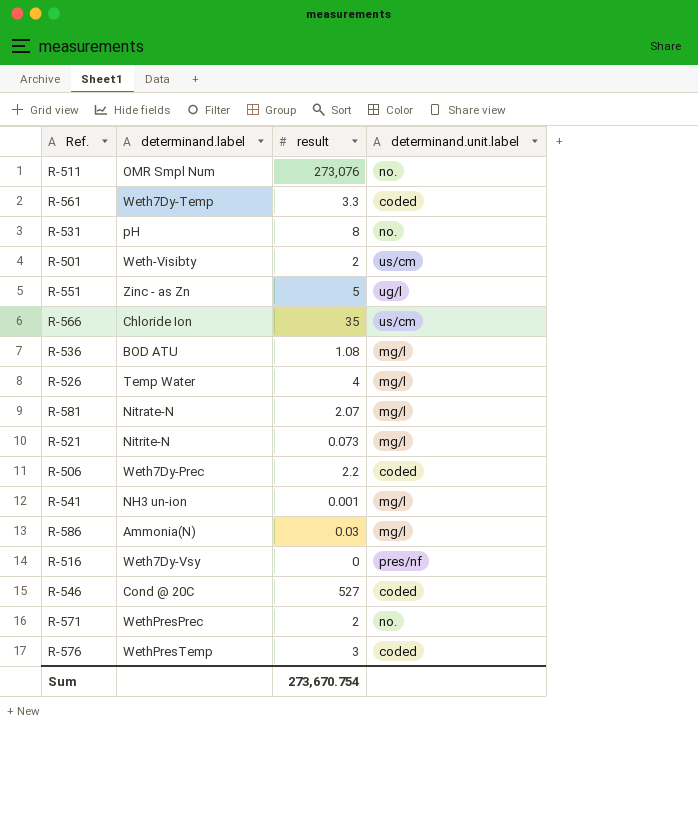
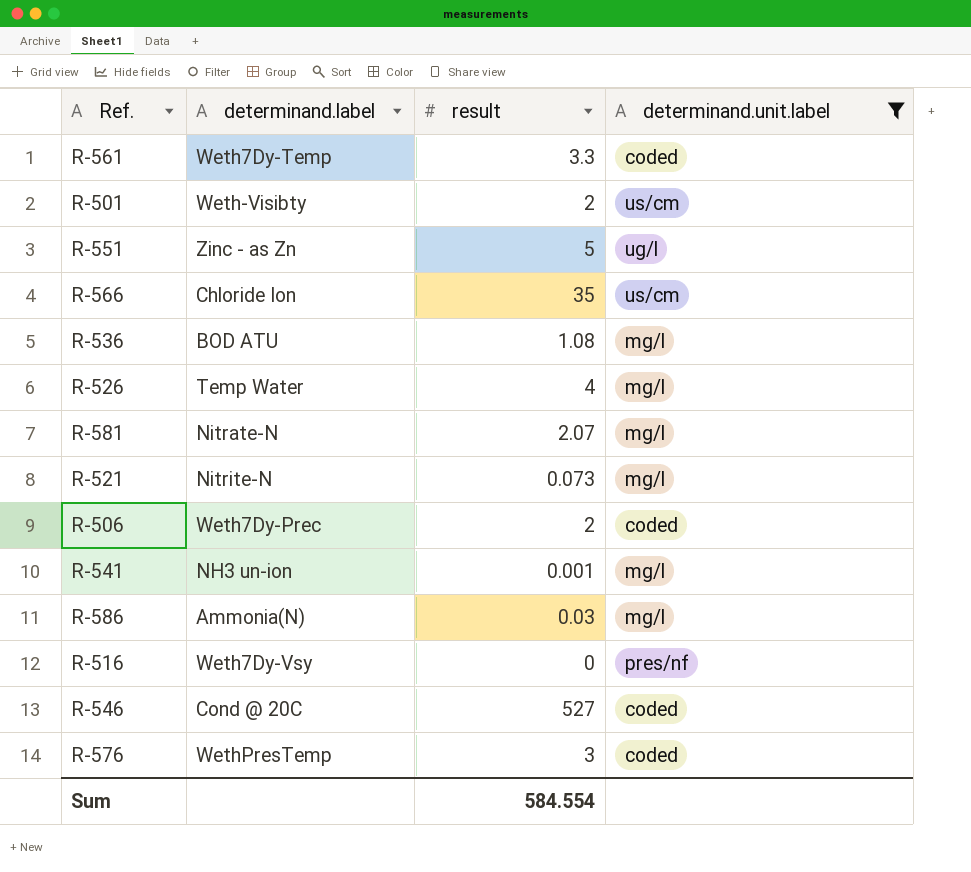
filter: none -> determinand.unit.label != no.
R-506 | result: 2.2 -> 2
Sum | result: 273,670.754 -> 584.554

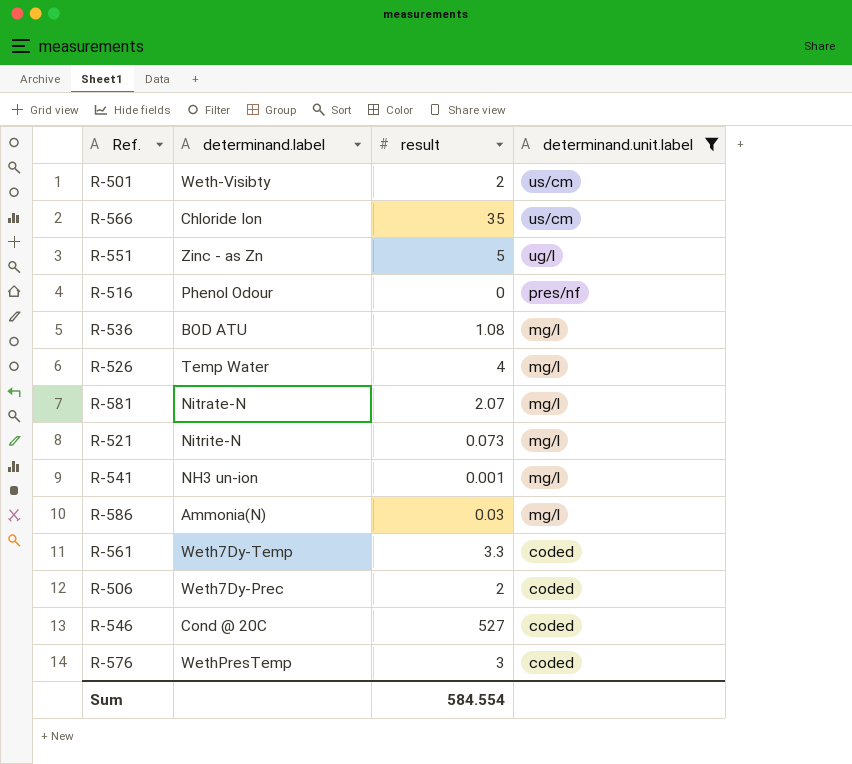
row order: none -> determinand.unit.label descending
R-516 | determinand.label: Weth7Dy-Vsy -> Phenol Odour

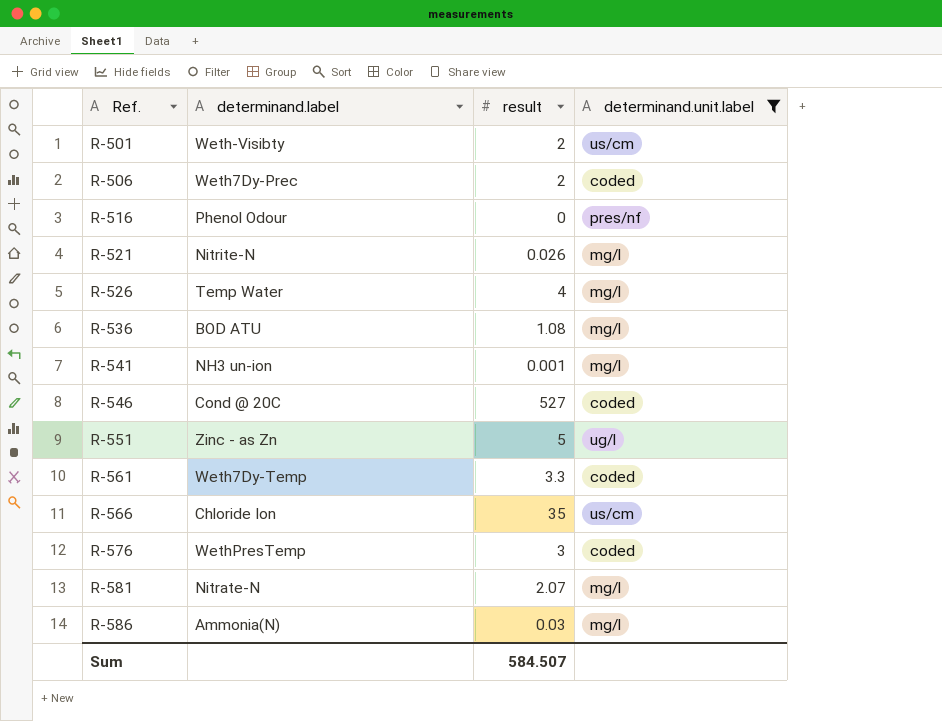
row order: determinand.unit.label descending -> Ref. ascending
R-521 | result: 0.073 -> 0.026
Sum | result: 584.554 -> 584.507

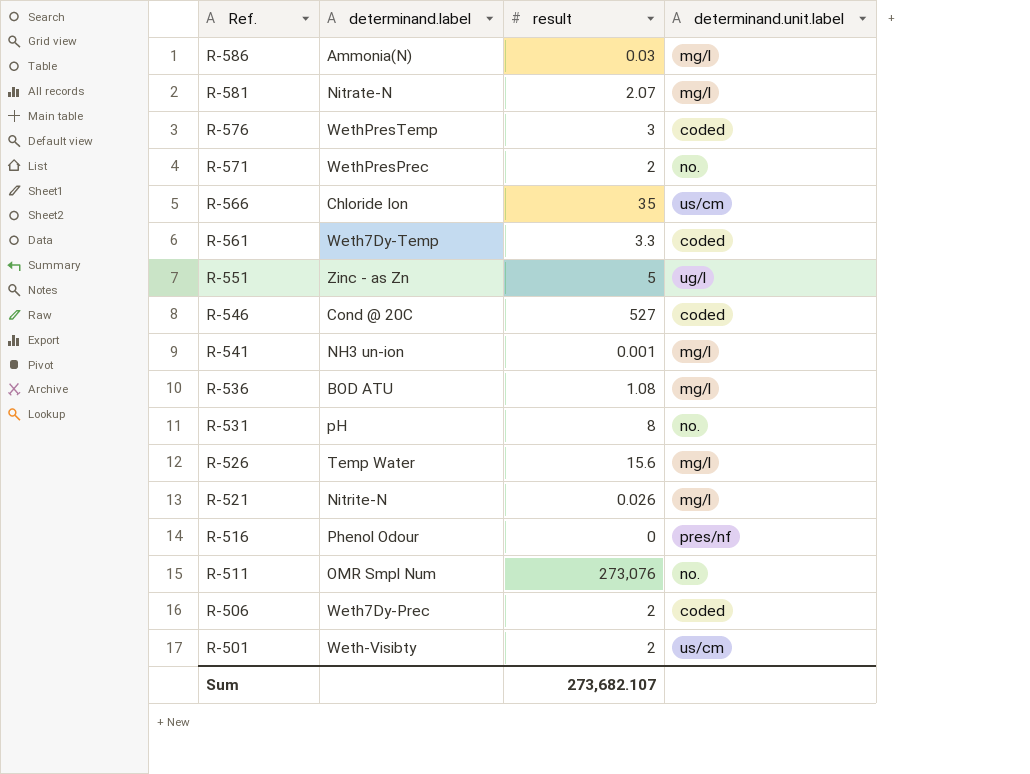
filter: determinand.unit.label != no. -> none
row order: Ref. ascending -> Ref. descending
R-526 | result: 4 -> 15.6
Sum | result: 584.507 -> 273,682.107

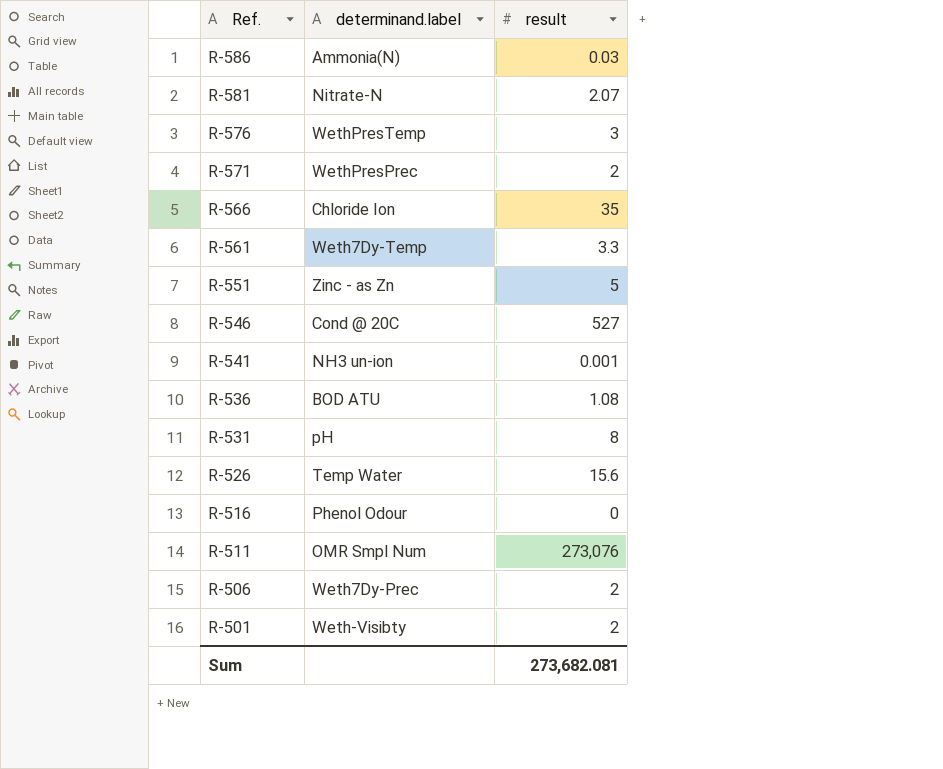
column determinand.unit.label | position: 4 -> none
row R-521: Nitrite-N | 0.026 | mg/l -> none
Sum | result: 273,682.107 -> 273,682.081

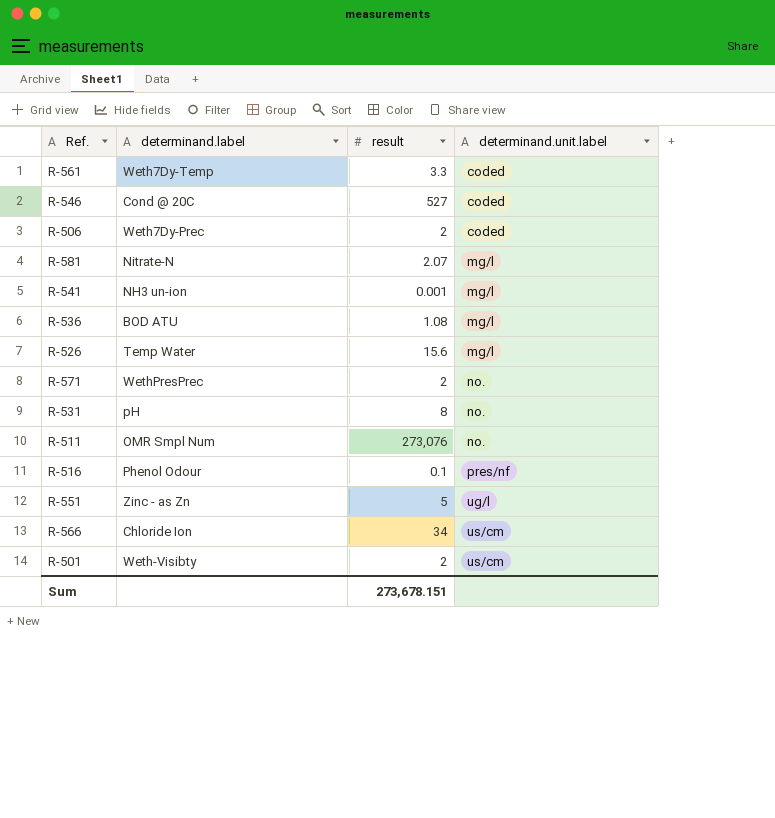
row order: Ref. descending -> determinand.unit.label ascending
column determinand.unit.label | position: none -> 4
row R-586: Ammonia(N) | 0.03 -> none
row R-576: WethPresTemp | 3 -> none
R-516 | result: 0 -> 0.1
R-566 | result: 35 -> 34
Sum | result: 273,682.081 -> 273,678.151

